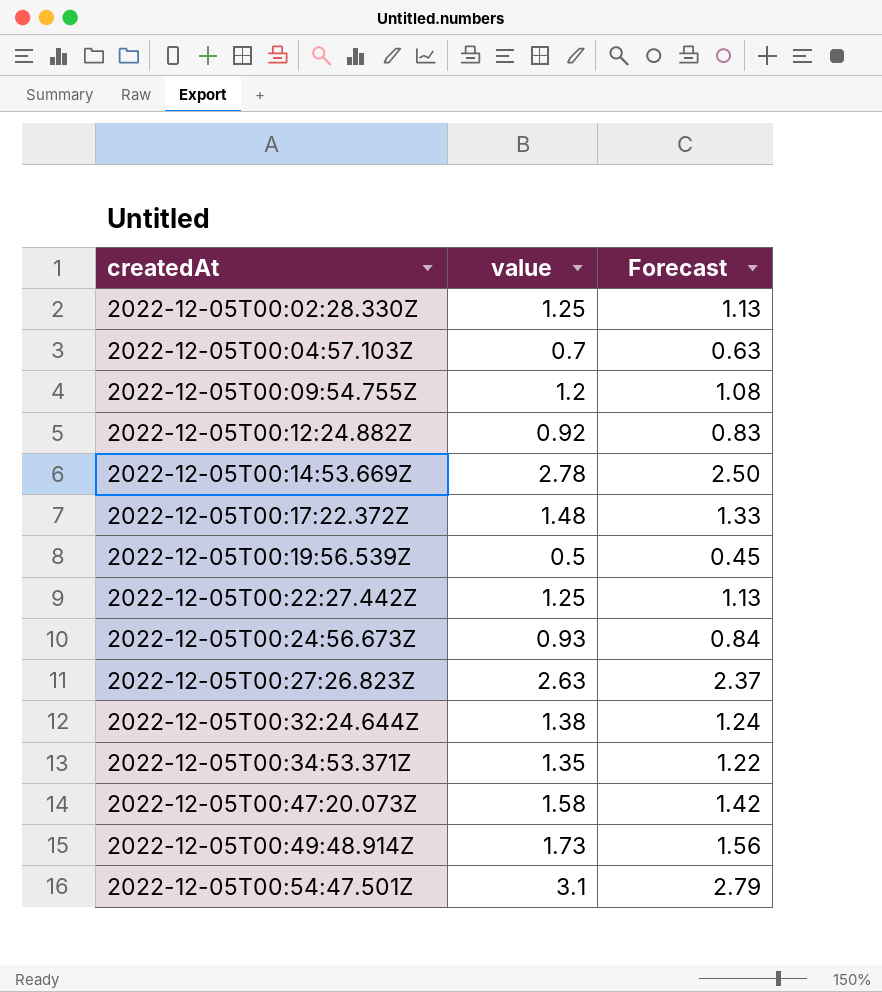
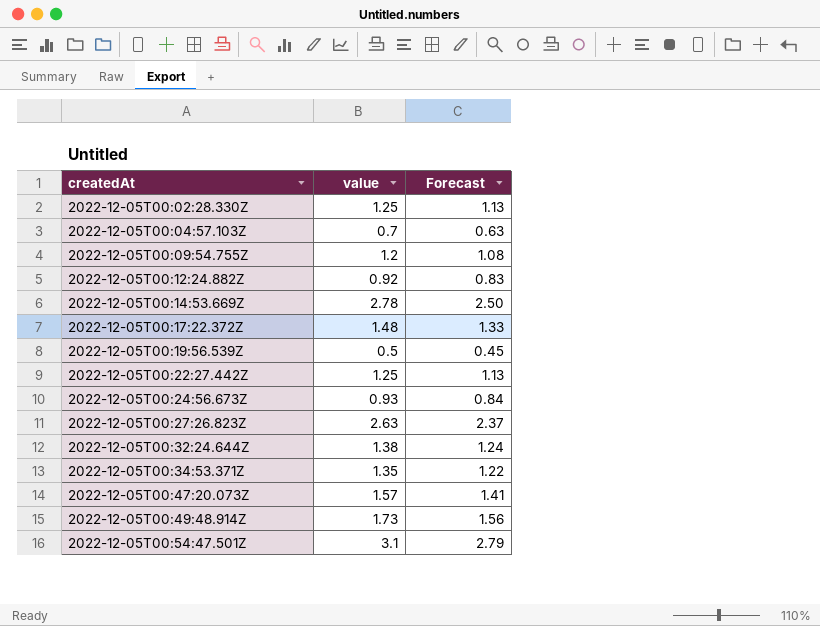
2022-12-05T00:47:20.073Z | value: 1.58 -> 1.57
2022-12-05T00:47:20.073Z | Forecast: 1.42 -> 1.41

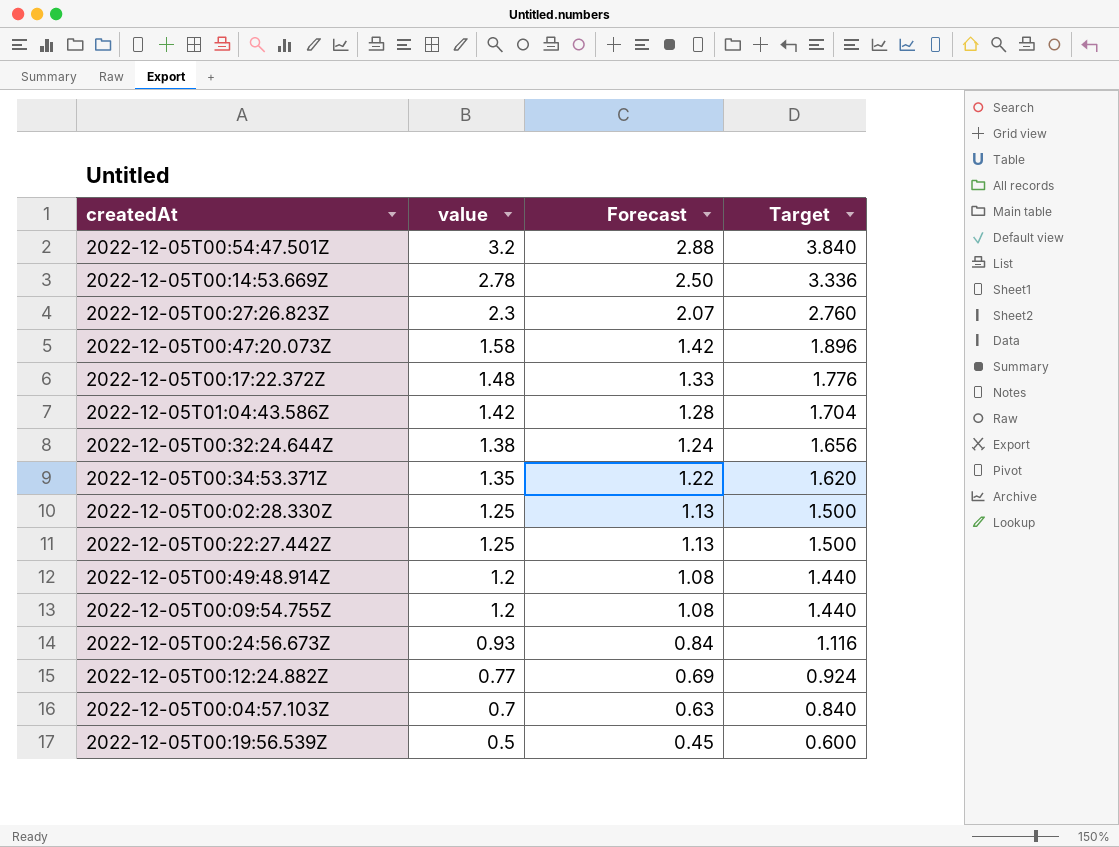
row order: createdAt ascending -> value descending
column Target | formula: none -> [value] * 1.2
2022-12-05T00:54:47.501Z | value: 3.1 -> 3.2
2022-12-05T00:54:47.501Z | Forecast: 2.79 -> 2.88
2022-12-05T00:27:26.823Z | value: 2.63 -> 2.3
2022-12-05T00:27:26.823Z | Forecast: 2.37 -> 2.07
2022-12-05T00:47:20.073Z | value: 1.57 -> 1.58
2022-12-05T00:47:20.073Z | Forecast: 1.41 -> 1.42
row 2022-12-05T01:04:43.586Z: none -> 1.42 | 1.28 | 1.704
2022-12-05T00:49:48.914Z | value: 1.73 -> 1.2
2022-12-05T00:49:48.914Z | Forecast: 1.56 -> 1.08
2022-12-05T00:12:24.882Z | value: 0.92 -> 0.77
2022-12-05T00:12:24.882Z | Forecast: 0.83 -> 0.69

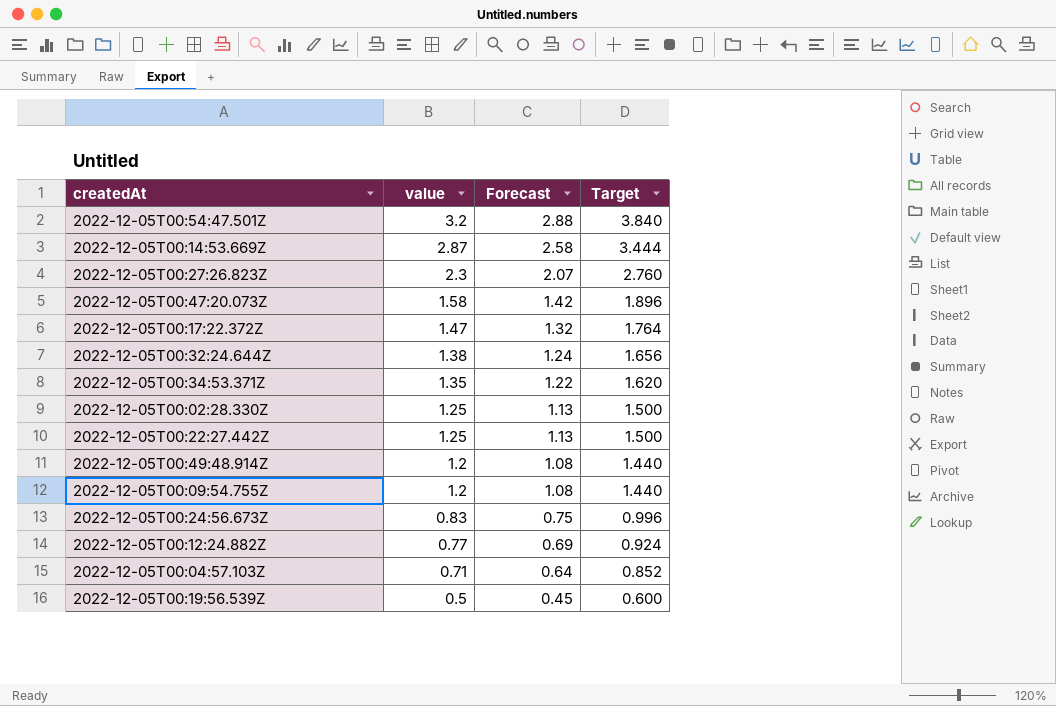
row 2022-12-05T01:04:43.586Z: 1.42 | 1.28 | 1.704 -> none
2022-12-05T00:14:53.669Z | value: 2.78 -> 2.87
2022-12-05T00:14:53.669Z | Forecast: 2.50 -> 2.58
2022-12-05T00:14:53.669Z | Target: 3.336 -> 3.444
2022-12-05T00:17:22.372Z | value: 1.48 -> 1.47
2022-12-05T00:17:22.372Z | Forecast: 1.33 -> 1.32
2022-12-05T00:17:22.372Z | Target: 1.776 -> 1.764
2022-12-05T00:24:56.673Z | value: 0.93 -> 0.83
2022-12-05T00:24:56.673Z | Forecast: 0.84 -> 0.75
2022-12-05T00:24:56.673Z | Target: 1.116 -> 0.996
2022-12-05T00:04:57.103Z | value: 0.7 -> 0.71
2022-12-05T00:04:57.103Z | Forecast: 0.63 -> 0.64
2022-12-05T00:04:57.103Z | Target: 0.840 -> 0.852

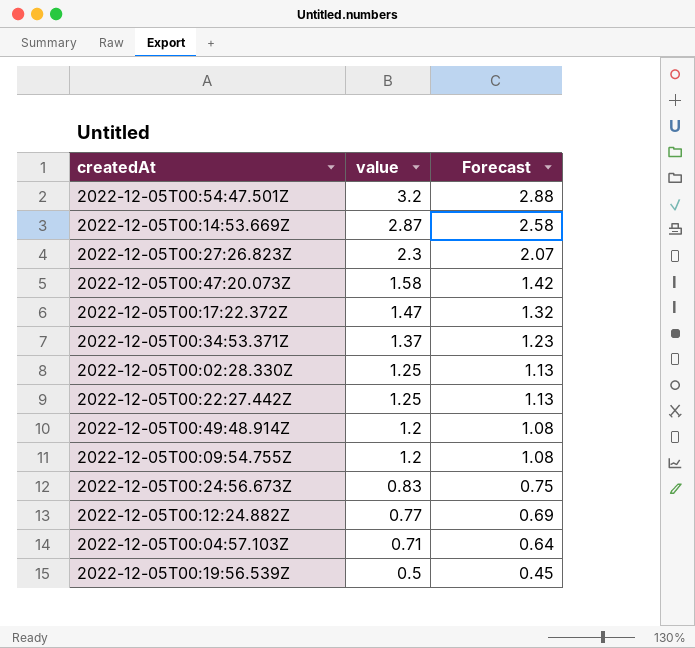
column Target | formula: [value] * 1.2 -> none
row 2022-12-05T00:32:24.644Z: 1.38 | 1.24 | 1.656 -> none
2022-12-05T00:34:53.371Z | value: 1.35 -> 1.37
2022-12-05T00:34:53.371Z | Forecast: 1.22 -> 1.23

